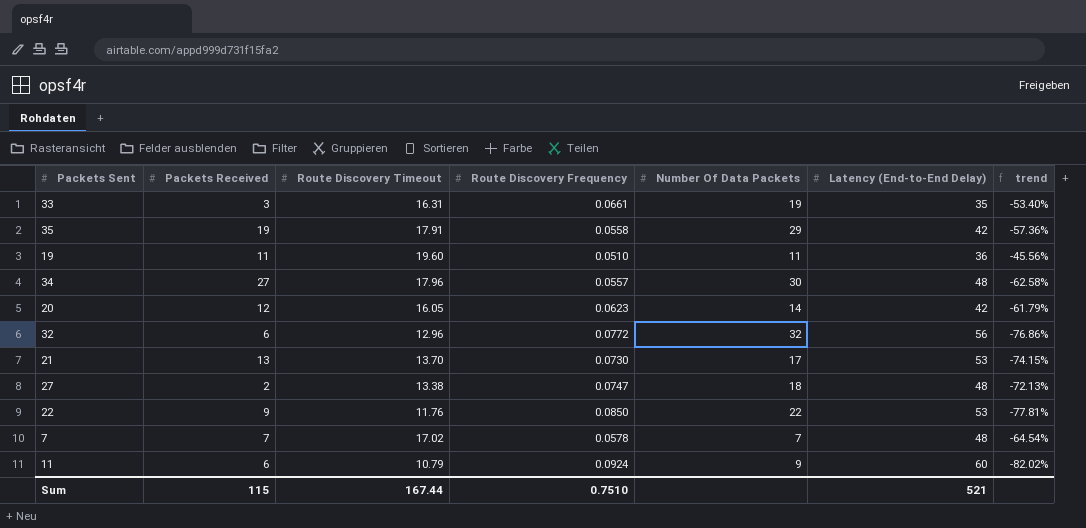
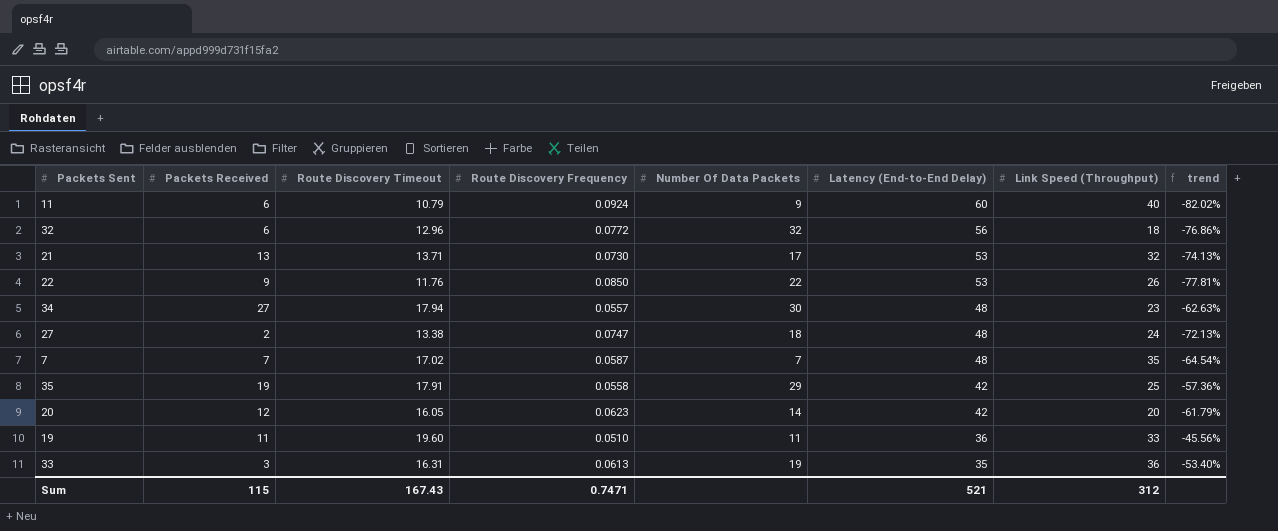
row order: none -> Latency (End-to-End Delay) descending
column Link Speed (Throughput) | position: none -> 7
21 | Route Discovery Timeout: 13.70 -> 13.71
21 | trend: -74.15% -> -74.13%
34 | Route Discovery Timeout: 17.96 -> 17.94
34 | trend: -62.58% -> -62.63%
7 | Route Discovery Frequency: 0.0578 -> 0.0587
33 | Route Discovery Frequency: 0.0661 -> 0.0613
Sum | Route Discovery Timeout: 167.44 -> 167.43
Sum | Route Discovery Frequency: 0.7510 -> 0.7471

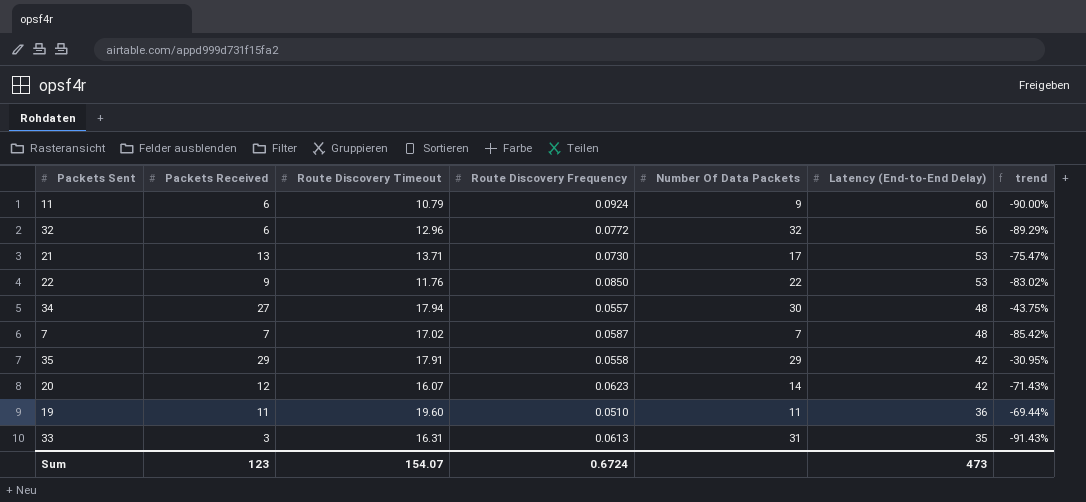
column Link Speed (Throughput) | position: 7 -> none
column trend | formula: ([Route Discovery Timeout] - [Latency (End-to-End Delay)]) / [Latency (End-to-End Delay)] -> ([Packets Received] - [Latency (End-to-End Delay)]) / [Latency (End-to-End Delay)]
row 27: 2 | 13.38 | 0.0747 | 18 | 48 | 24 | -72.13% -> none
35 | Packets Received: 19 -> 29
20 | Route Discovery Timeout: 16.05 -> 16.07
33 | Number Of Data Packets: 19 -> 31
Sum | Packets Received: 115 -> 123
Sum | Route Discovery Timeout: 167.43 -> 154.07
Sum | Route Discovery Frequency: 0.7471 -> 0.6724
Sum | Latency (End-to-End Delay): 521 -> 473

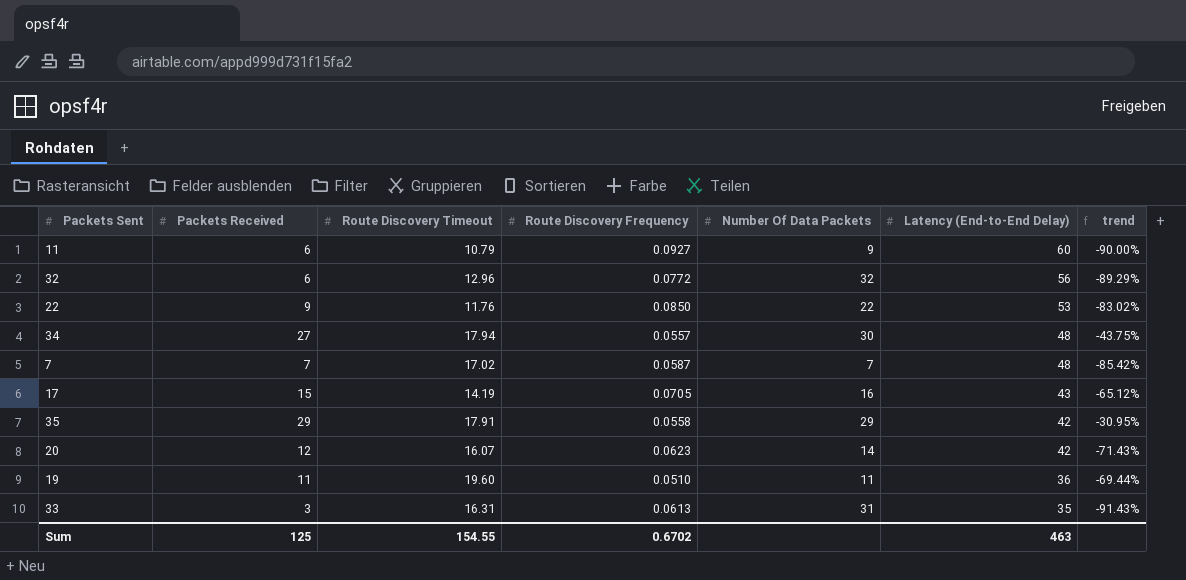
row 21: 13 | 13.71 | 0.0730 | 17 | 53 | -75.47% -> none
11 | Route Discovery Frequency: 0.0924 -> 0.0927
row 17: none -> 15 | 14.19 | 0.0705 | 16 | 43 | -65.12%
Sum | Packets Received: 123 -> 125
Sum | Route Discovery Timeout: 154.07 -> 154.55
Sum | Route Discovery Frequency: 0.6724 -> 0.6702
Sum | Latency (End-to-End Delay): 473 -> 463

